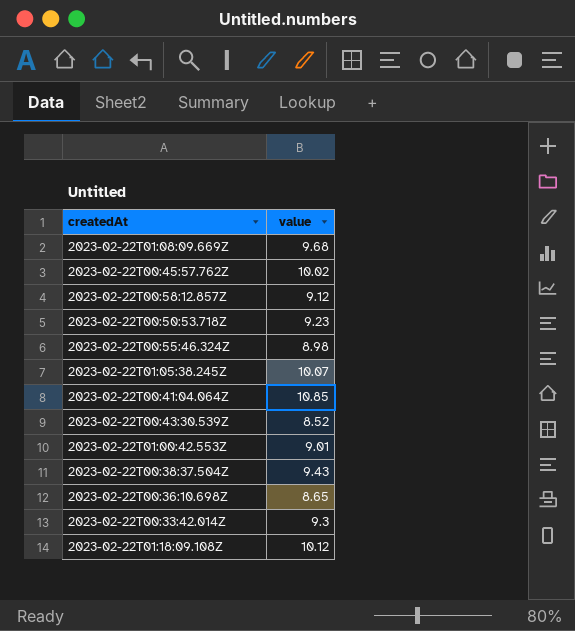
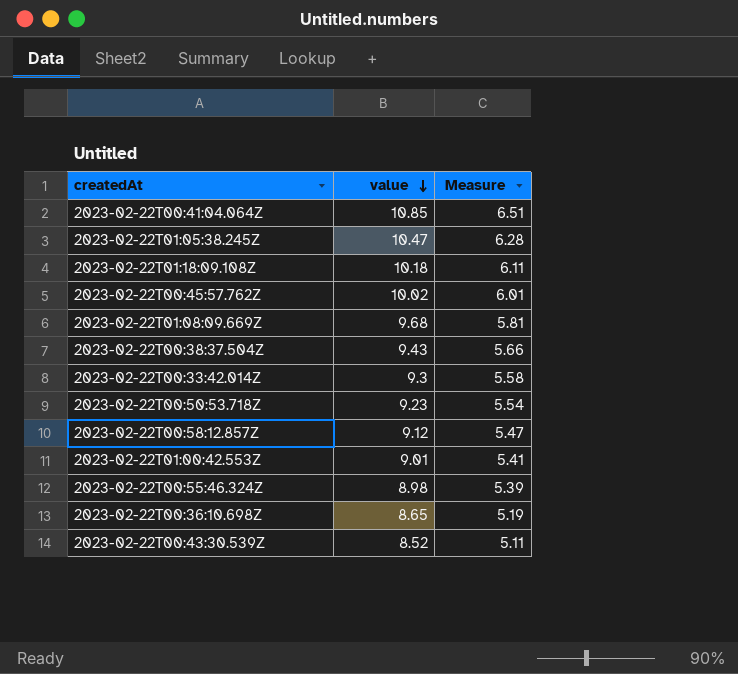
row order: none -> value descending
column Measure | formula: none -> [value] * 0.6
2023-02-22T01:05:38.245Z | value: 10.07 -> 10.47
2023-02-22T01:18:09.108Z | value: 10.12 -> 10.18

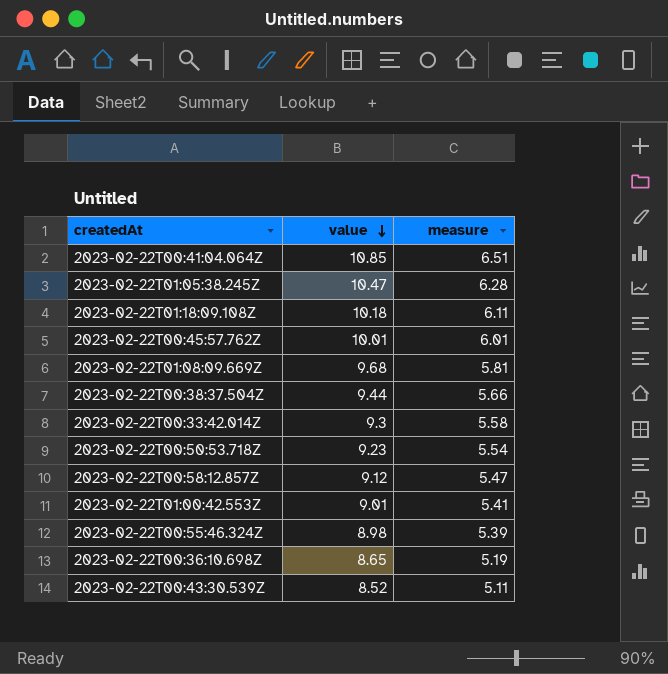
column name: Measure -> measure
2023-02-22T00:45:57.762Z | value: 10.02 -> 10.01
2023-02-22T00:38:37.504Z | value: 9.43 -> 9.44

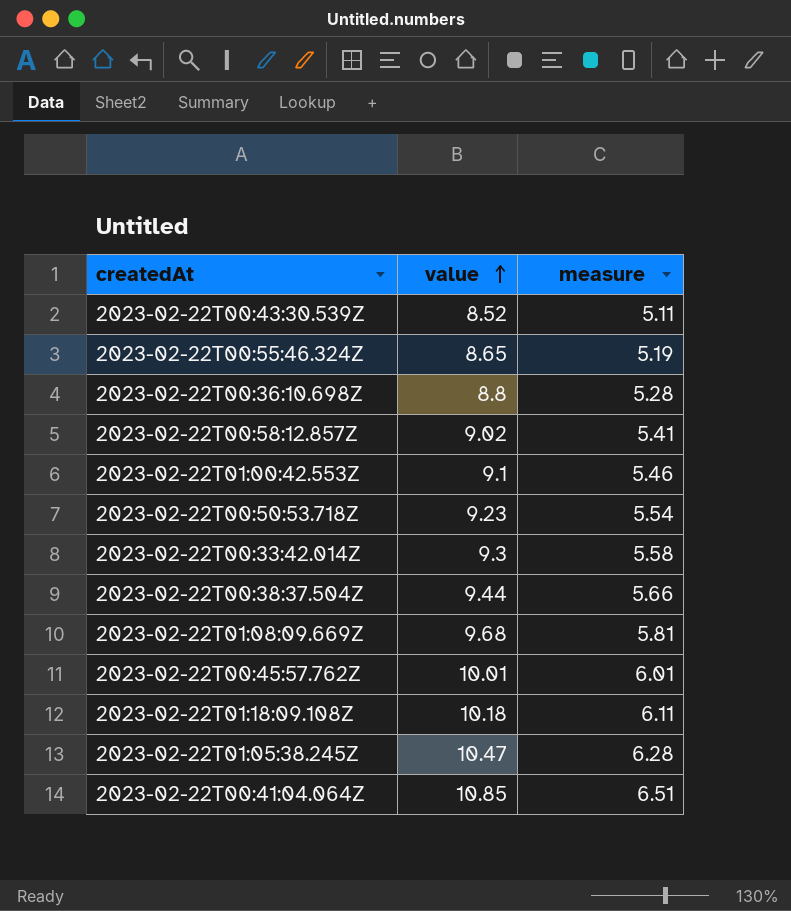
row order: value descending -> value ascending
2023-02-22T00:55:46.324Z | value: 8.98 -> 8.65
2023-02-22T00:55:46.324Z | measure: 5.39 -> 5.19
2023-02-22T00:36:10.698Z | value: 8.65 -> 8.8
2023-02-22T00:36:10.698Z | measure: 5.19 -> 5.28
2023-02-22T00:58:12.857Z | value: 9.12 -> 9.02
2023-02-22T00:58:12.857Z | measure: 5.47 -> 5.41
2023-02-22T01:00:42.553Z | value: 9.01 -> 9.1
2023-02-22T01:00:42.553Z | measure: 5.41 -> 5.46

